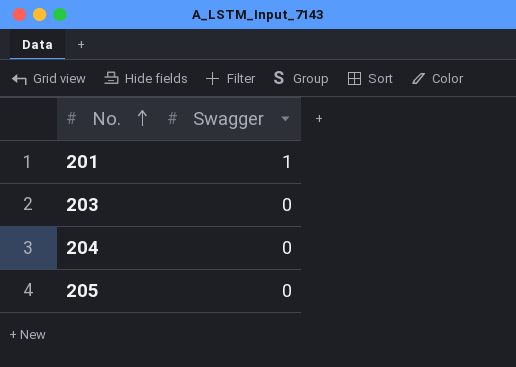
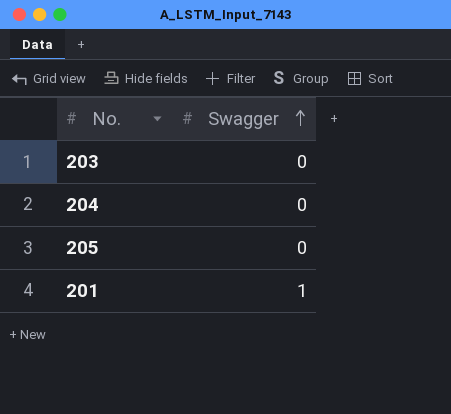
row order: No. ascending -> Swagger ascending

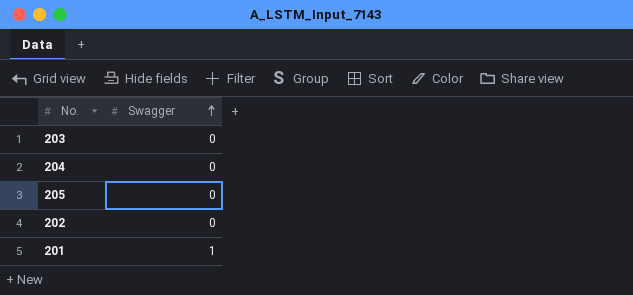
row 202: none -> 0

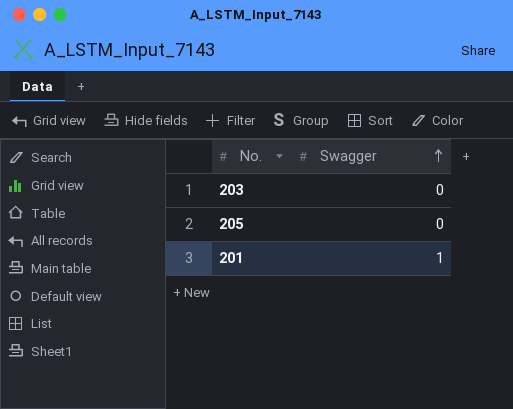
row 204: 0 -> none
row 202: 0 -> none

